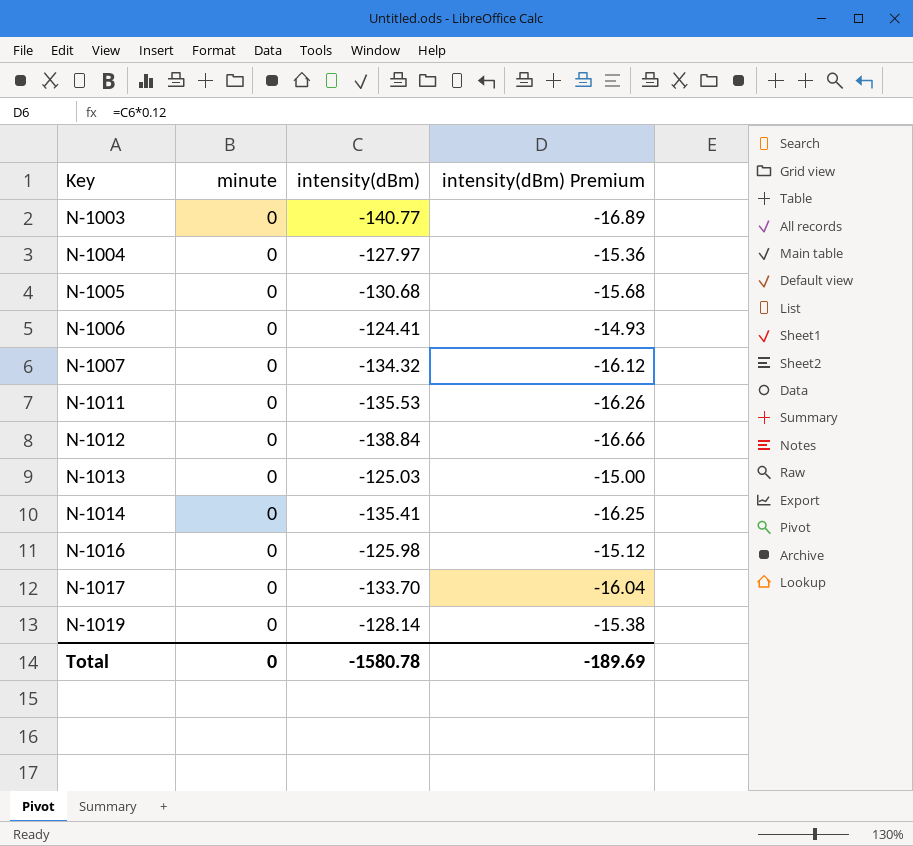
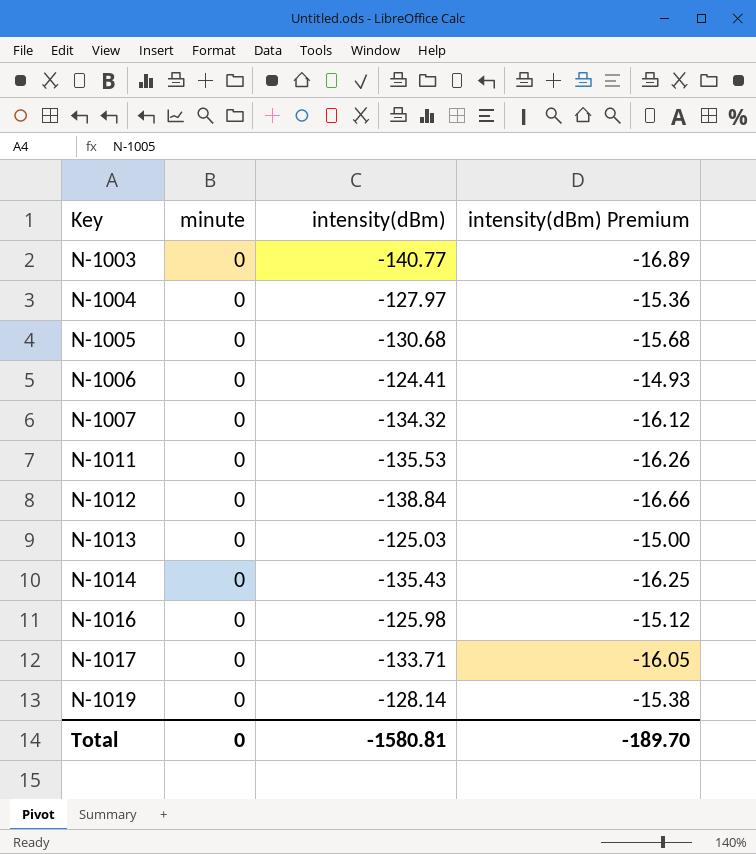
N-1014 | intensity(dBm): -135.41 -> -135.43
N-1017 | intensity(dBm): -133.70 -> -133.71
N-1017 | intensity(dBm) Premium: -16.04 -> -16.05
Total | intensity(dBm): -1580.78 -> -1580.81
Total | intensity(dBm) Premium: -189.69 -> -189.70

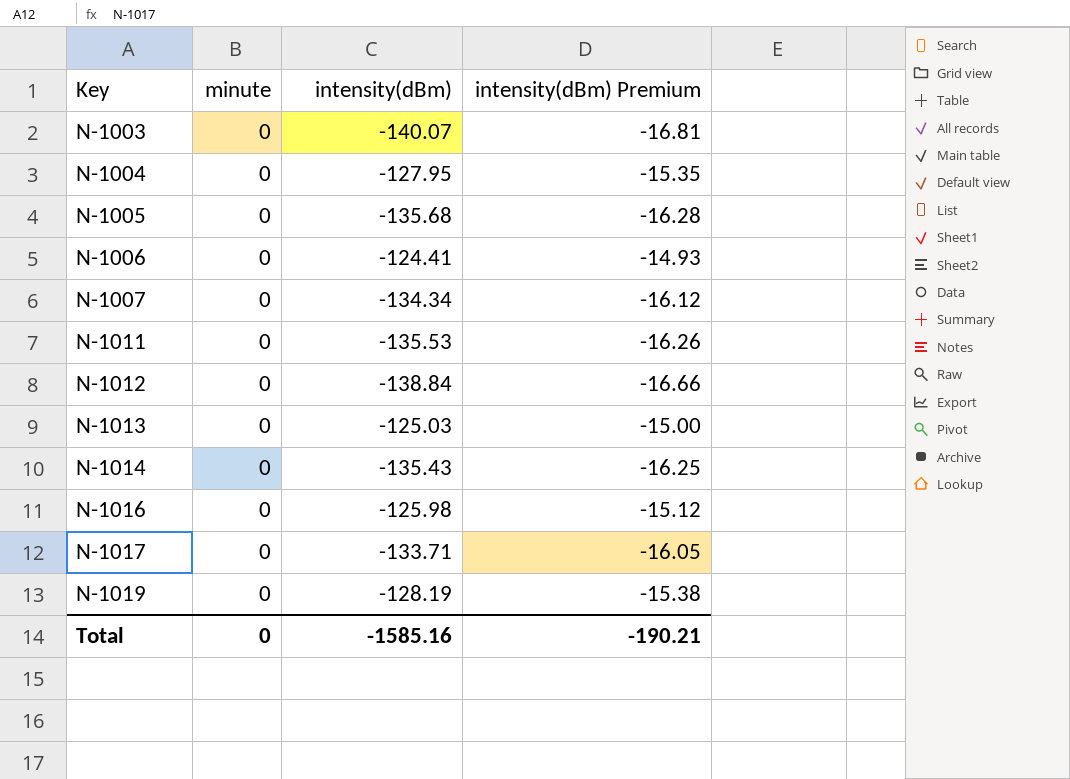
N-1003 | intensity(dBm): -140.77 -> -140.07
N-1003 | intensity(dBm) Premium: -16.89 -> -16.81
N-1004 | intensity(dBm): -127.97 -> -127.95
N-1004 | intensity(dBm) Premium: -15.36 -> -15.35
N-1005 | intensity(dBm): -130.68 -> -135.68
N-1005 | intensity(dBm) Premium: -15.68 -> -16.28
N-1007 | intensity(dBm): -134.32 -> -134.34
N-1019 | intensity(dBm): -128.14 -> -128.19
Total | intensity(dBm): -1580.81 -> -1585.16
Total | intensity(dBm) Premium: -189.70 -> -190.21

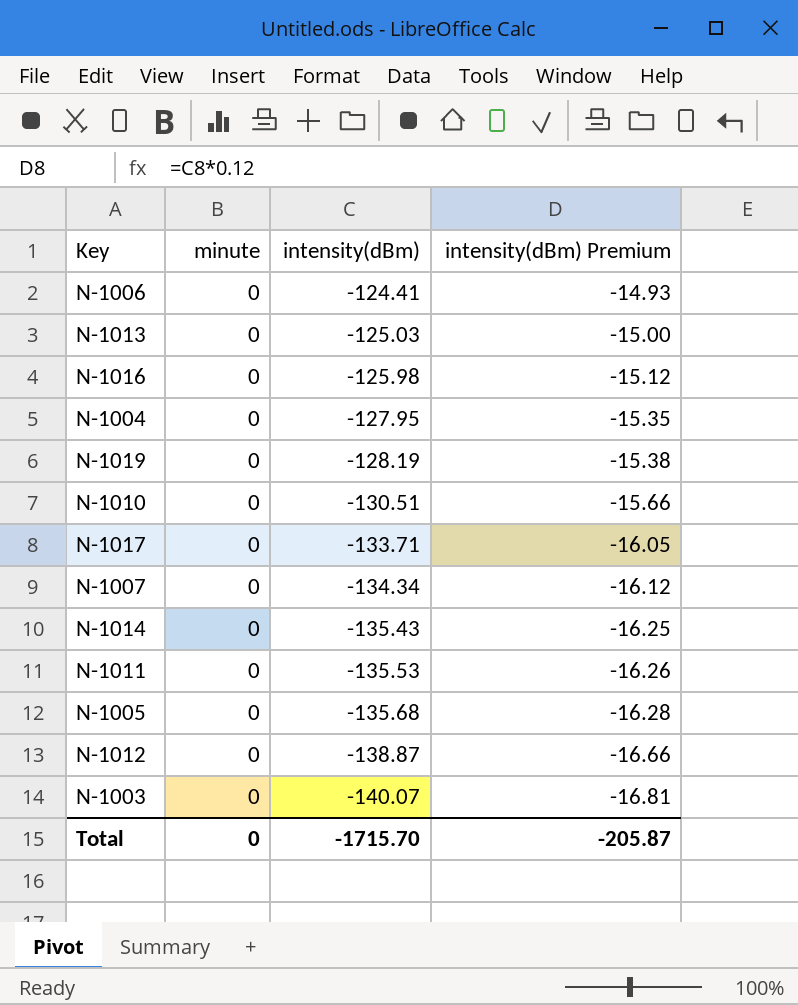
row order: Key ascending -> intensity(dBm) descending
row N-1010: none -> 0 | -130.51 | -15.66
N-1012 | intensity(dBm): -138.84 -> -138.87
Total | intensity(dBm): -1585.16 -> -1715.70
Total | intensity(dBm) Premium: -190.21 -> -205.87

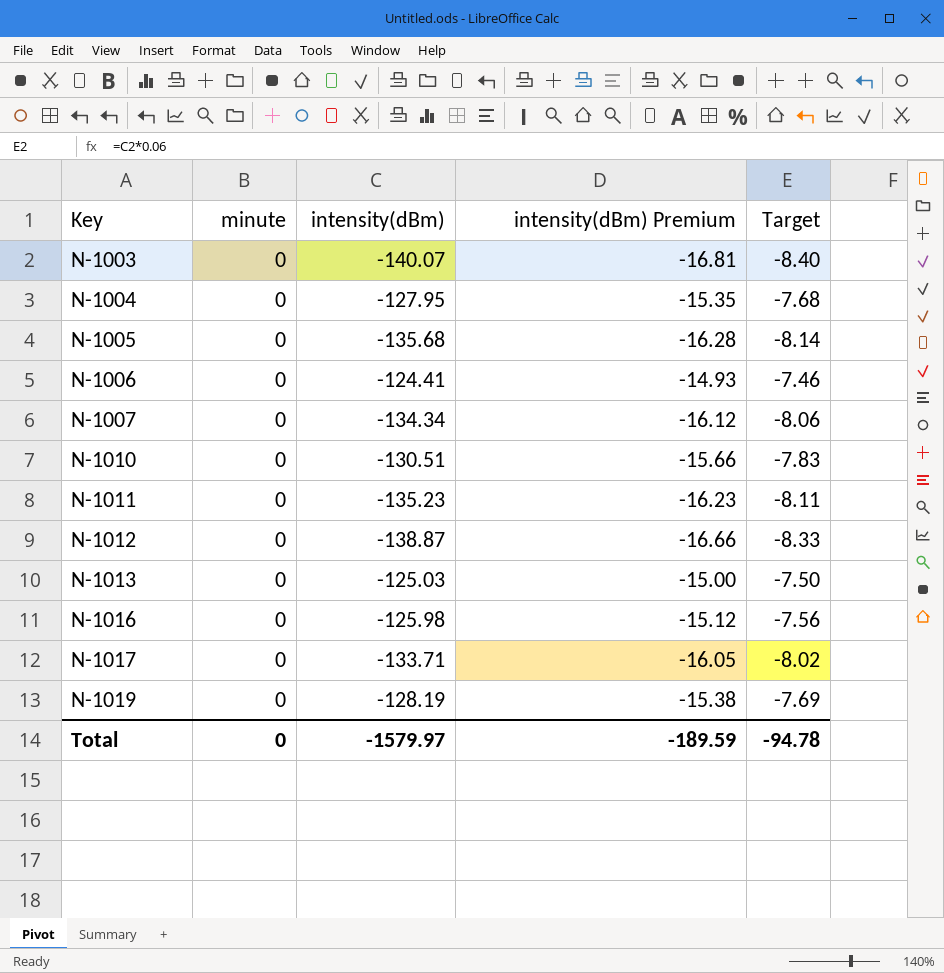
row order: intensity(dBm) descending -> Key ascending
column Target | formula: none -> [intensity(dBm)] * 0.06
row N-1014: 0 | -135.43 | -16.25 -> none
N-1011 | intensity(dBm): -135.53 -> -135.23
N-1011 | intensity(dBm) Premium: -16.26 -> -16.23
Total | intensity(dBm): -1715.70 -> -1579.97
Total | intensity(dBm) Premium: -205.87 -> -189.59

